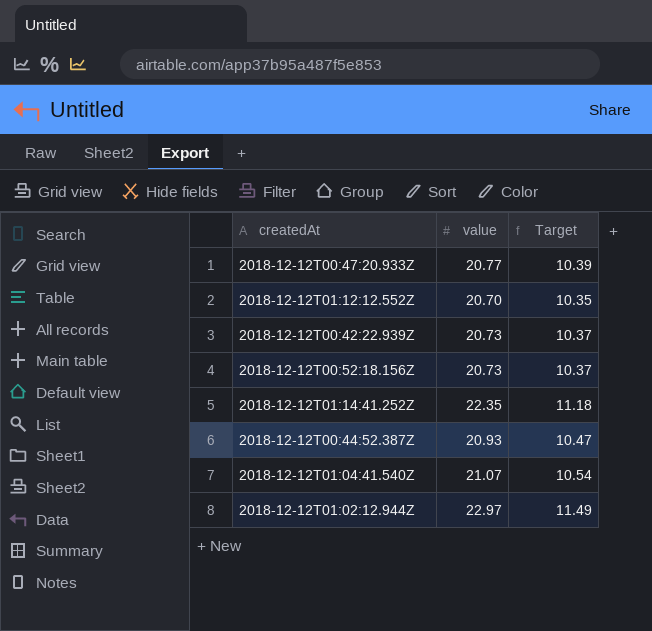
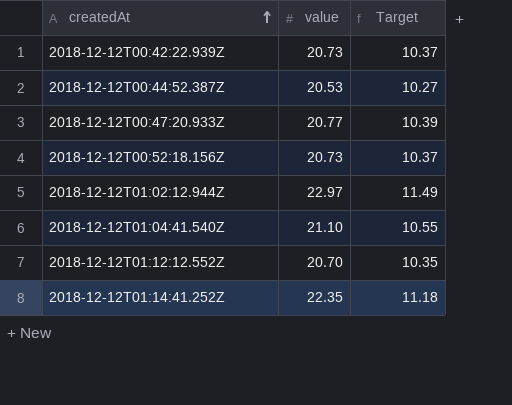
row order: none -> createdAt ascending
2018-12-12T00:44:52.387Z | value: 20.93 -> 20.53
2018-12-12T00:44:52.387Z | Target: 10.47 -> 10.27
2018-12-12T01:04:41.540Z | value: 21.07 -> 21.10
2018-12-12T01:04:41.540Z | Target: 10.54 -> 10.55

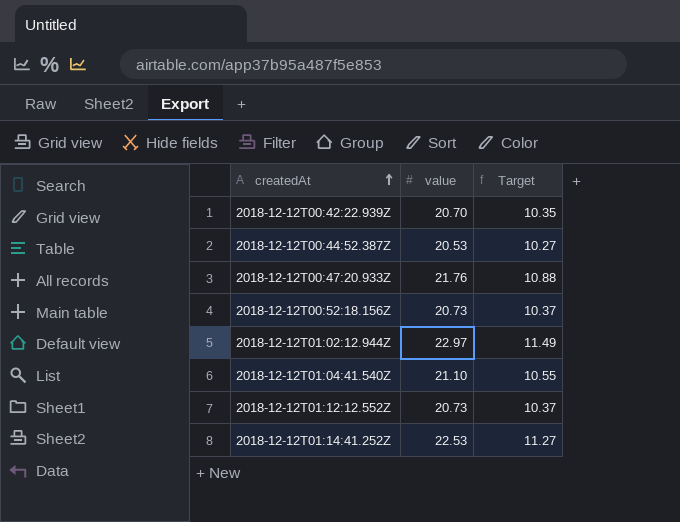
2018-12-12T00:42:22.939Z | value: 20.73 -> 20.70
2018-12-12T00:42:22.939Z | Target: 10.37 -> 10.35
2018-12-12T00:47:20.933Z | value: 20.77 -> 21.76
2018-12-12T00:47:20.933Z | Target: 10.39 -> 10.88
2018-12-12T01:12:12.552Z | value: 20.70 -> 20.73
2018-12-12T01:12:12.552Z | Target: 10.35 -> 10.37
2018-12-12T01:14:41.252Z | value: 22.35 -> 22.53
2018-12-12T01:14:41.252Z | Target: 11.18 -> 11.27

